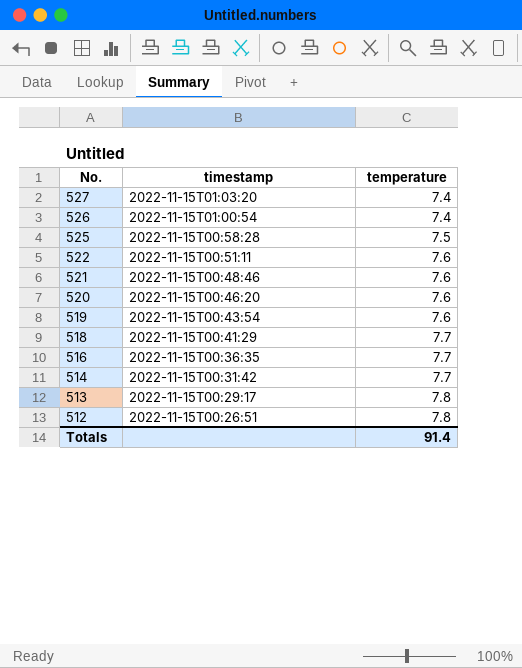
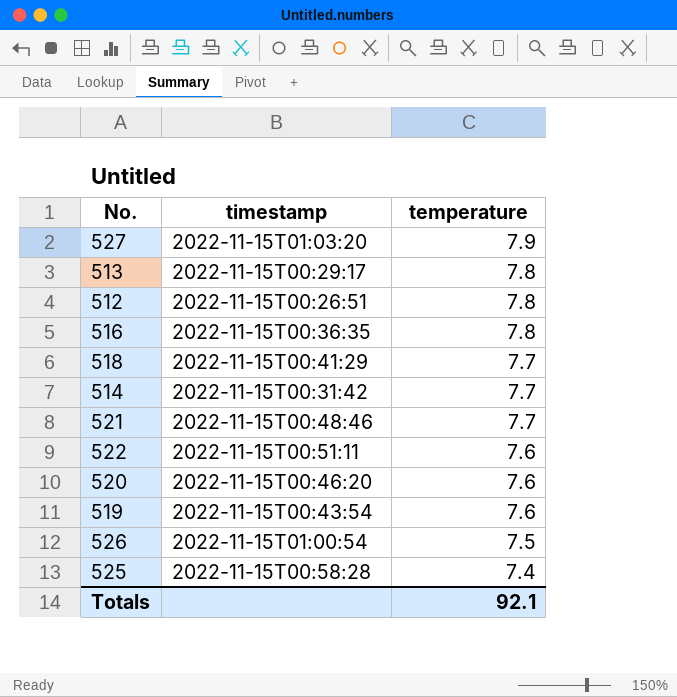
row order: No. descending -> temperature descending
527 | temperature: 7.4 -> 7.9
516 | temperature: 7.7 -> 7.8
521 | temperature: 7.6 -> 7.7
526 | temperature: 7.4 -> 7.5
525 | temperature: 7.5 -> 7.4
Totals | temperature: 91.4 -> 92.1

